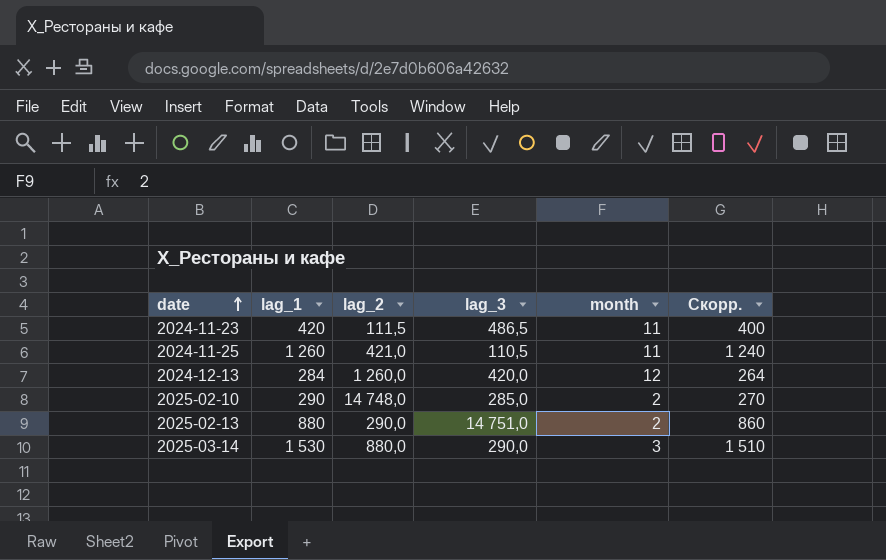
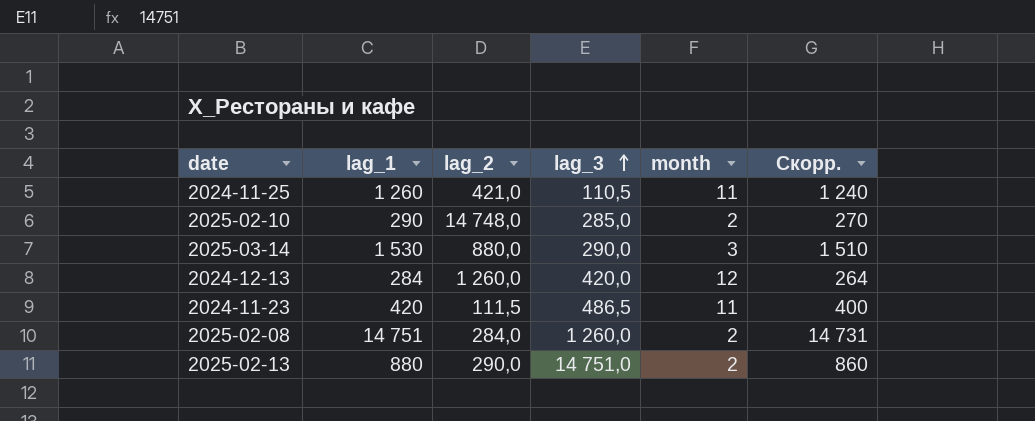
row order: date ascending -> lag_3 ascending
row 2025-02-08: none -> 14 751 | 284,0 | 1 260,0 | 2 | 14 731

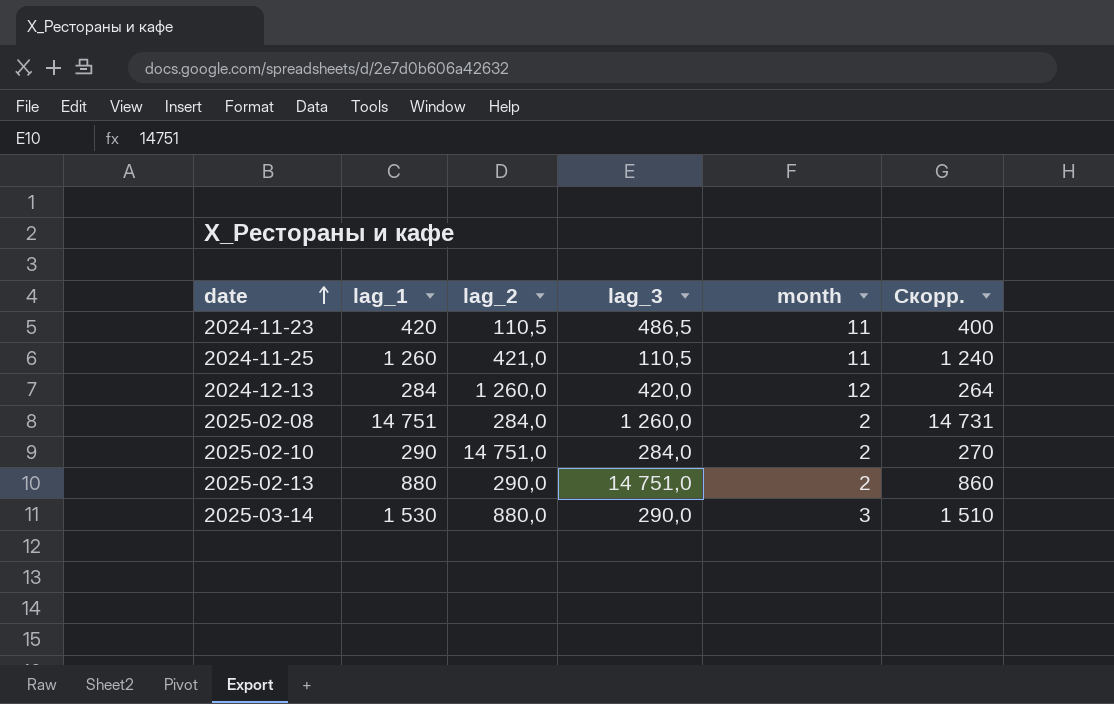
row order: lag_3 ascending -> date ascending
2024-11-23 | lag_2: 111,5 -> 110,5
2025-02-10 | lag_2: 14 748,0 -> 14 751,0
2025-02-10 | lag_3: 285,0 -> 284,0

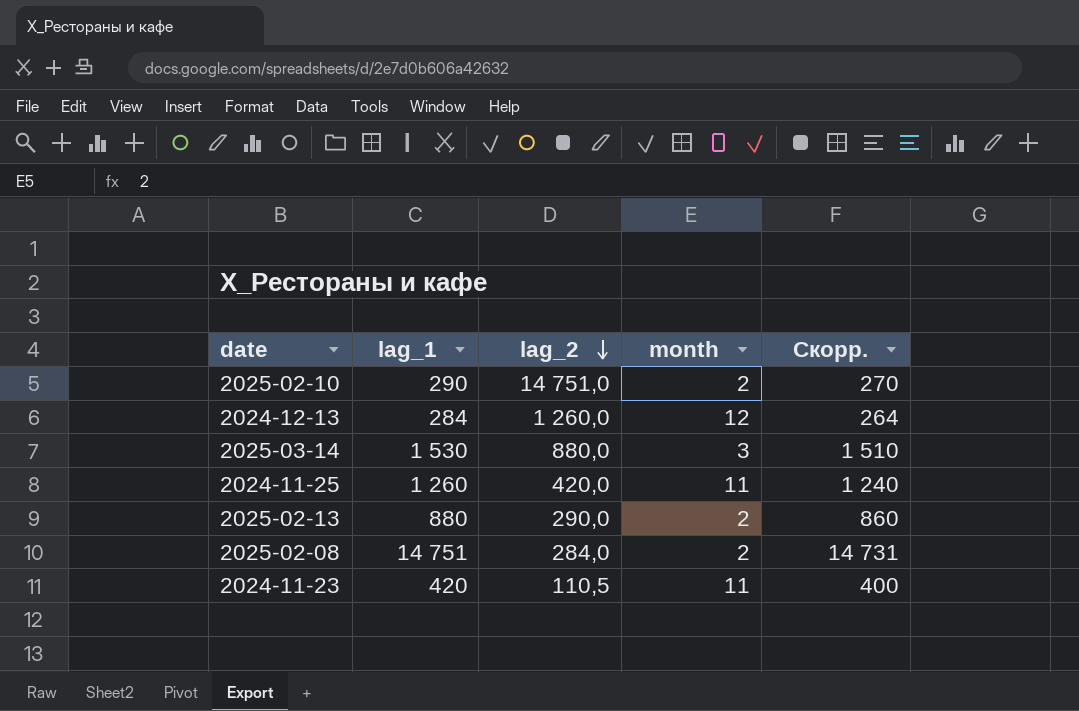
row order: date ascending -> lag_2 descending
column lag_3 | position: 4 -> none
2024-11-25 | lag_2: 421,0 -> 420,0

